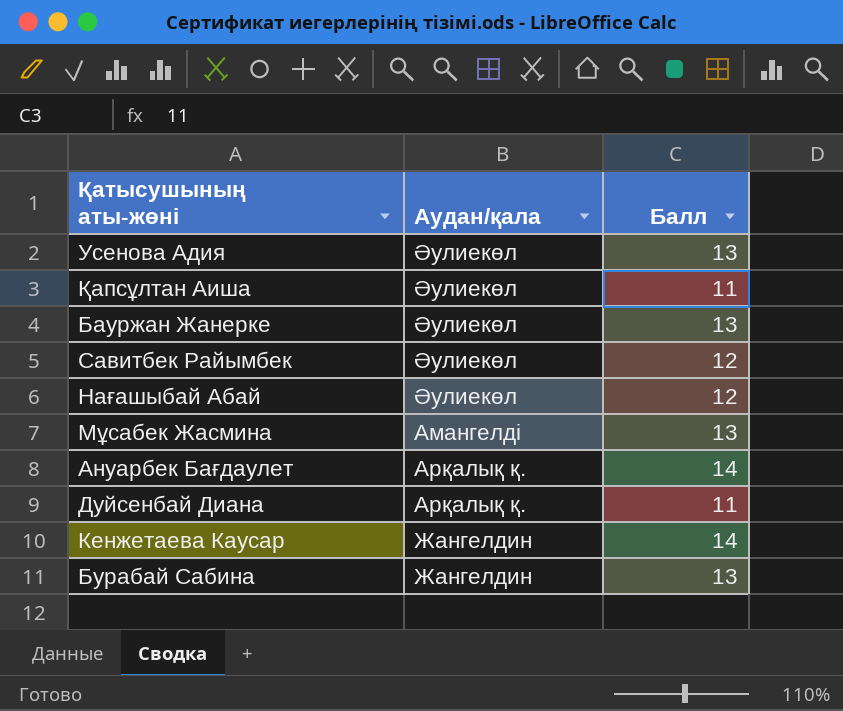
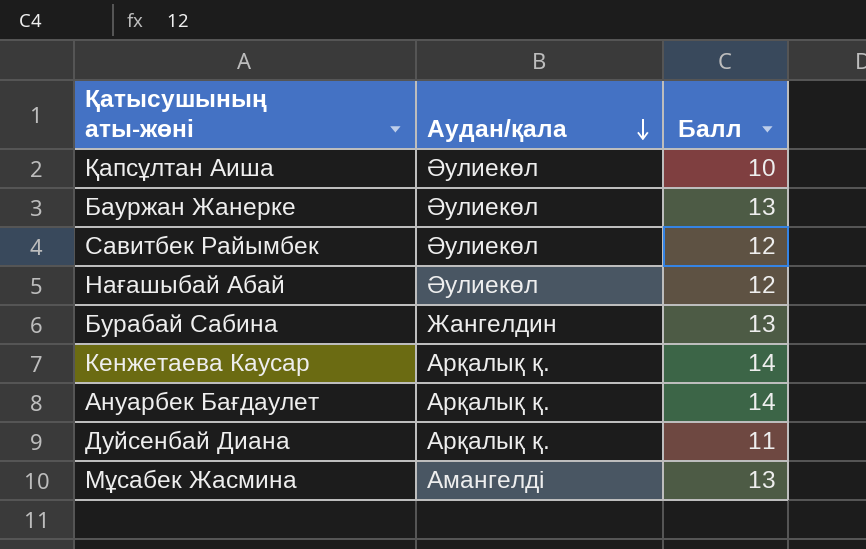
row order: none -> Аудан/қала descending
row Усенова Адия: Әулиекөл | 13 -> none
Қапсұлтан Аиша | Балл: 11 -> 10
Кенжетаева Каусар | Аудан/қала: Жангелдин -> Арқалық қ.

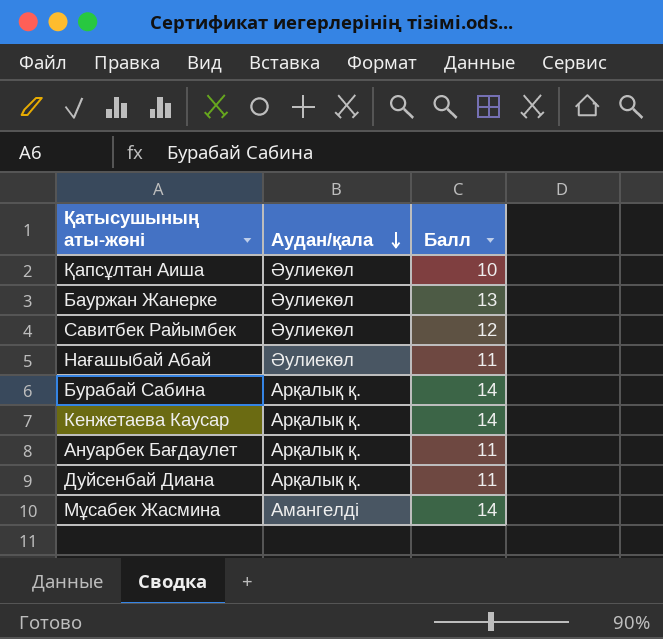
Нағашыбай Абай | Балл: 12 -> 11
Бурабай Сабина | Аудан/қала: Жангелдин -> Арқалық қ.
Бурабай Сабина | Балл: 13 -> 14
Ануарбек Бағдаулет | Балл: 14 -> 11
Мұсабек Жасмина | Балл: 13 -> 14

